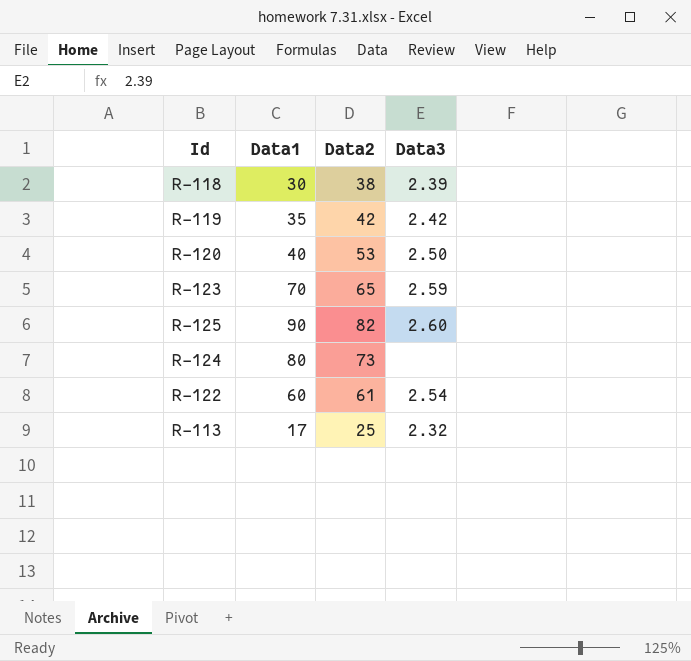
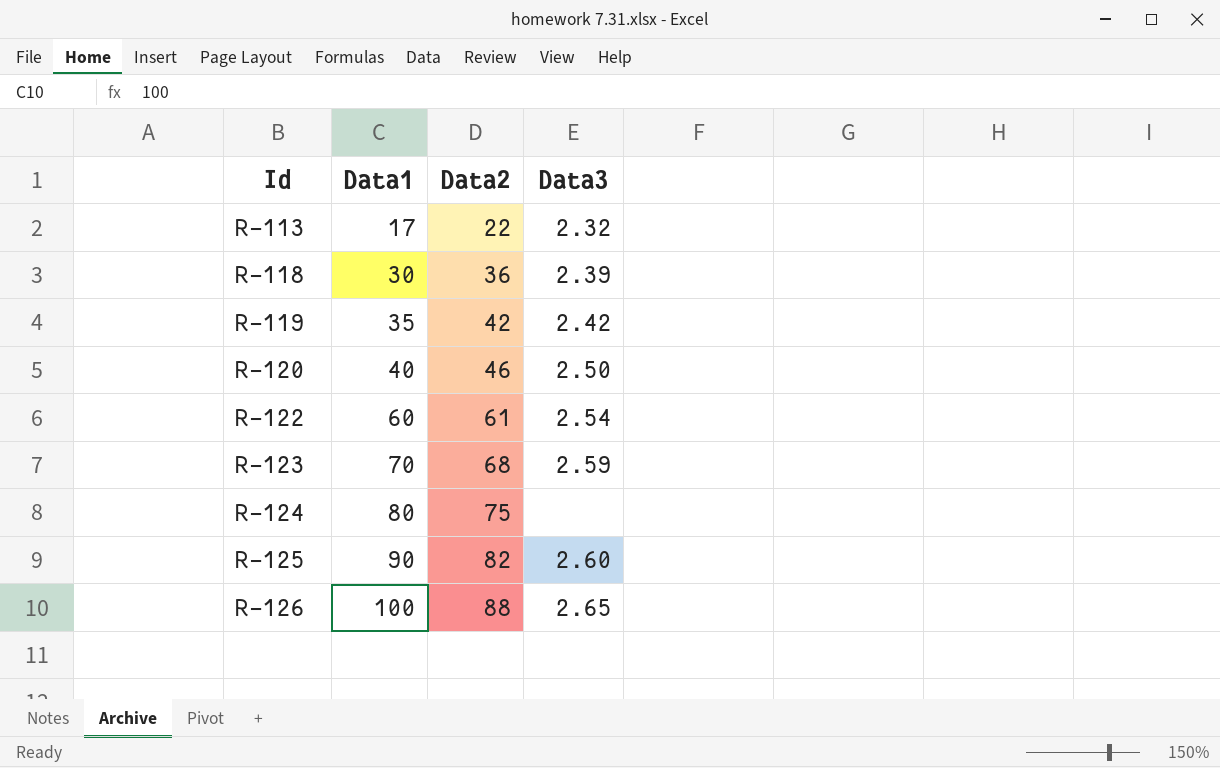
row order: none -> Id ascending
R-113 | Data2: 25 -> 22
R-118 | Data2: 38 -> 36
R-120 | Data2: 53 -> 46
R-123 | Data2: 65 -> 68
R-124 | Data2: 73 -> 75
row R-126: none -> 100 | 88 | 2.65

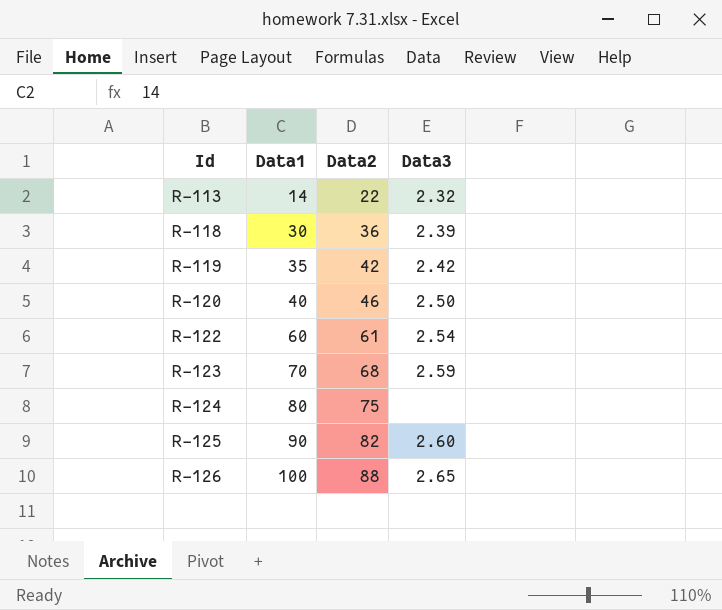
R-113 | Data1: 17 -> 14

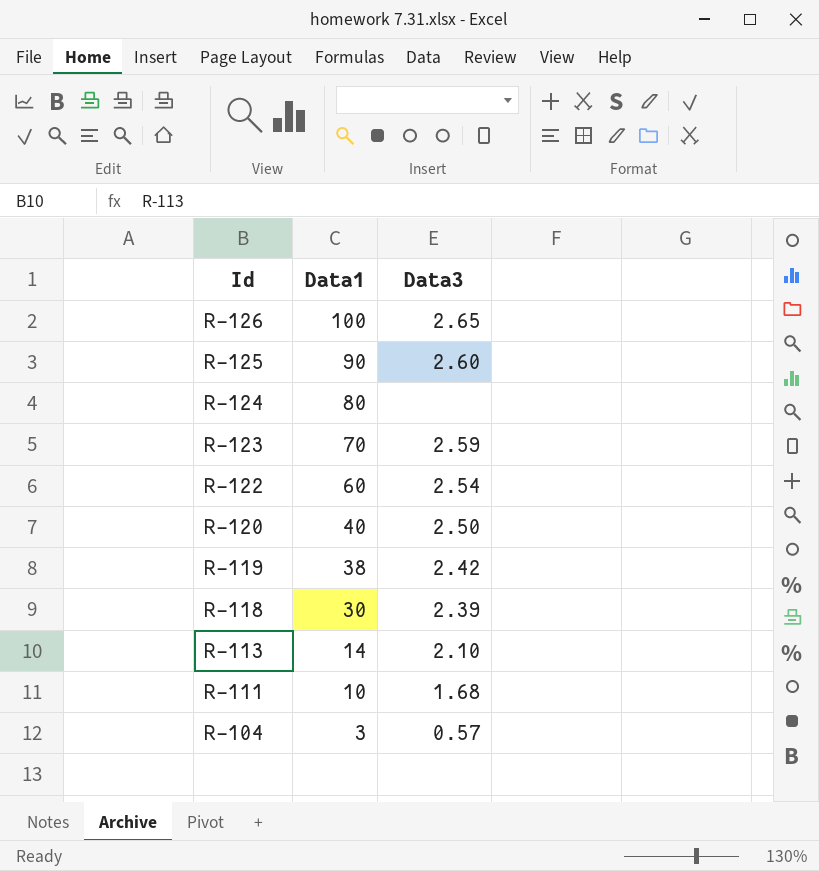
row order: Id ascending -> Id descending
column Data2 | position: 3 -> none
R-119 | Data1: 35 -> 38
R-113 | Data3: 2.32 -> 2.10
row R-111: none -> 10 | 1.68
row R-104: none -> 3 | 0.57

